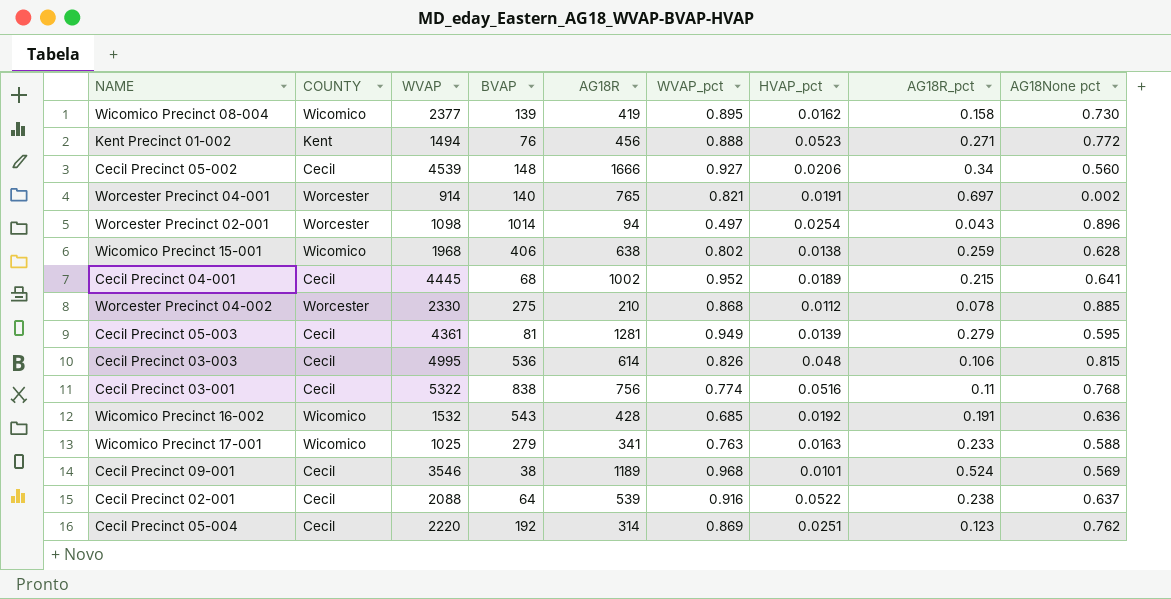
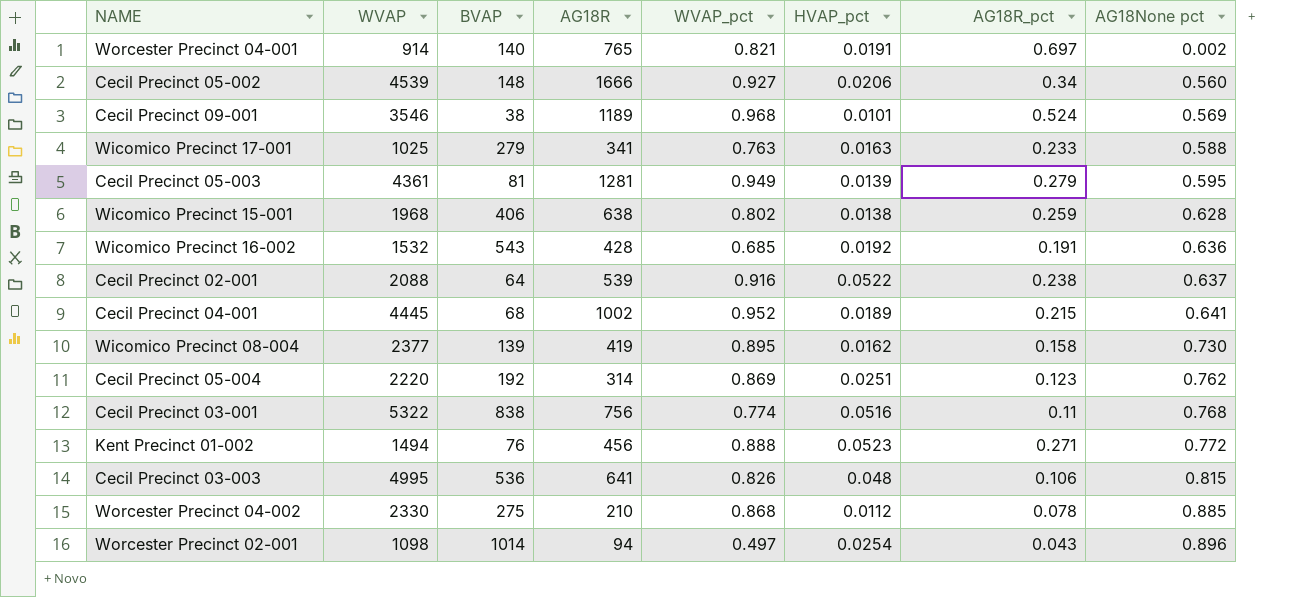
row order: none -> AG18None pct ascending
column COUNTY | position: 2 -> none
Cecil Precinct 03-003 | AG18R: 614 -> 641

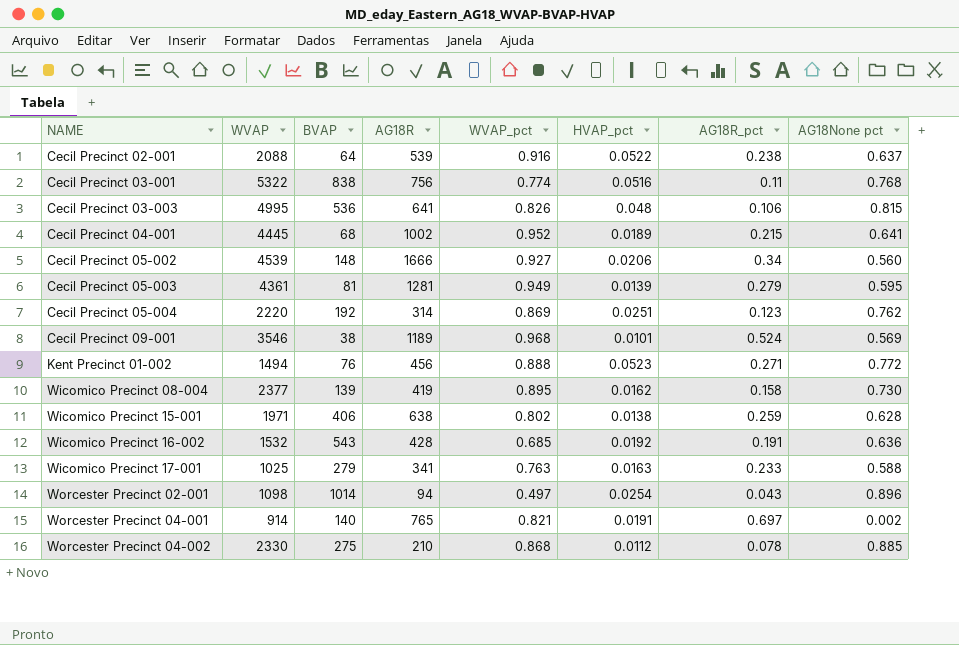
row order: AG18None pct ascending -> NAME ascending
Wicomico Precinct 15-001 | WVAP: 1968 -> 1971

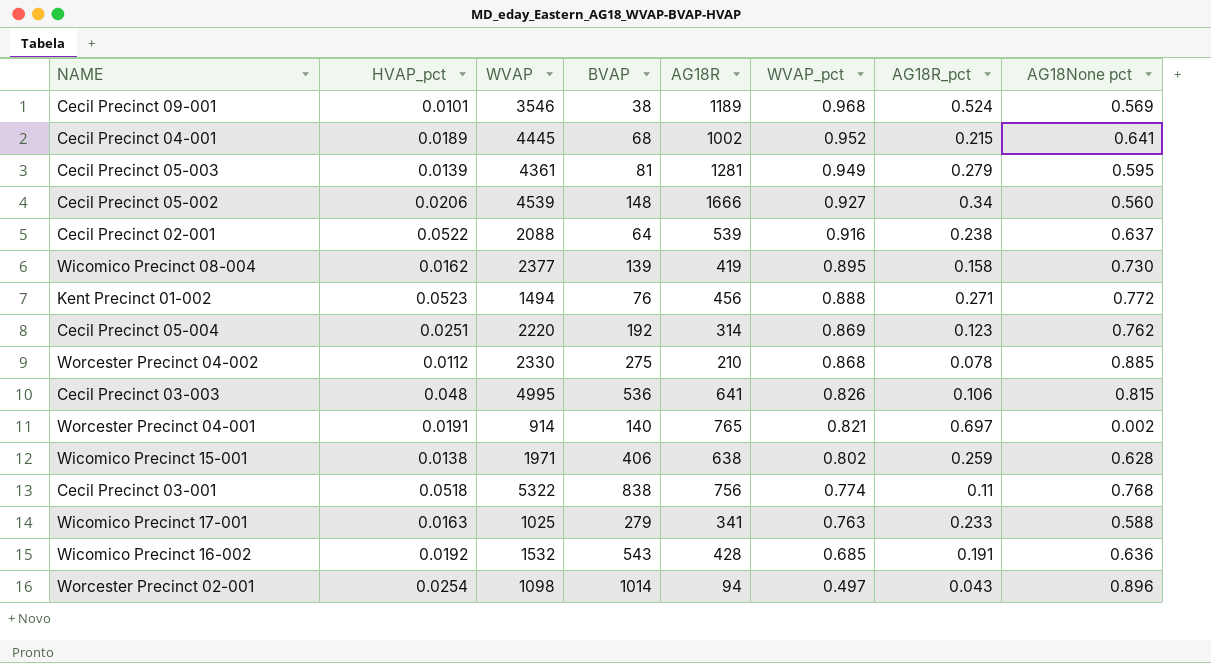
row order: NAME ascending -> WVAP_pct descending
column HVAP_pct | position: 6 -> 2
Cecil Precinct 03-001 | HVAP_pct: 0.0516 -> 0.0518

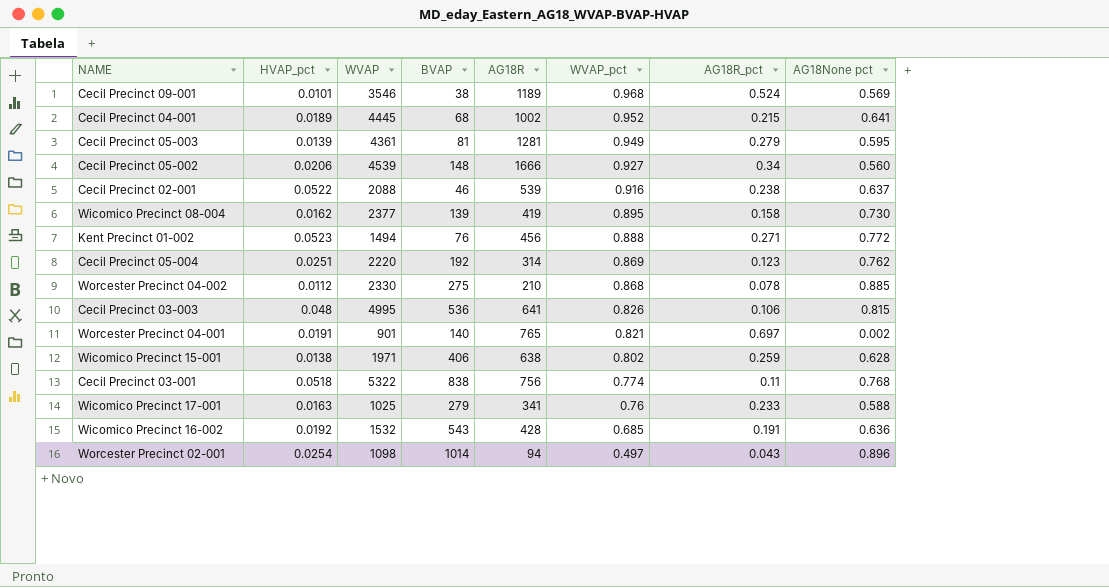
Cecil Precinct 02-001 | BVAP: 64 -> 46
Worcester Precinct 04-001 | WVAP: 914 -> 901
Wicomico Precinct 17-001 | WVAP_pct: 0.763 -> 0.76

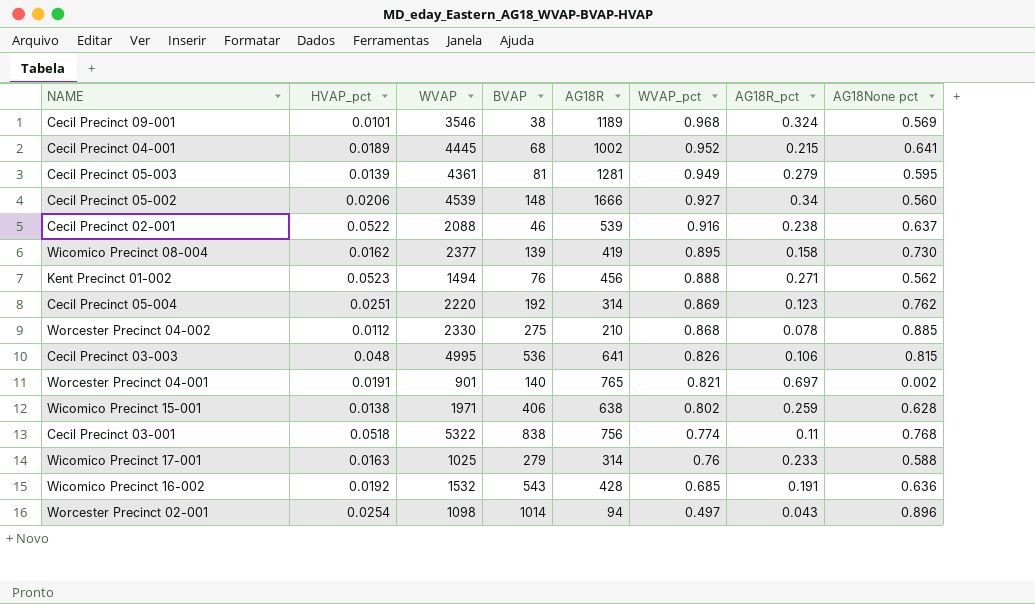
Cecil Precinct 09-001 | AG18R_pct: 0.524 -> 0.324
Kent Precinct 01-002 | AG18None pct: 0.772 -> 0.562
Wicomico Precinct 17-001 | AG18R: 341 -> 314

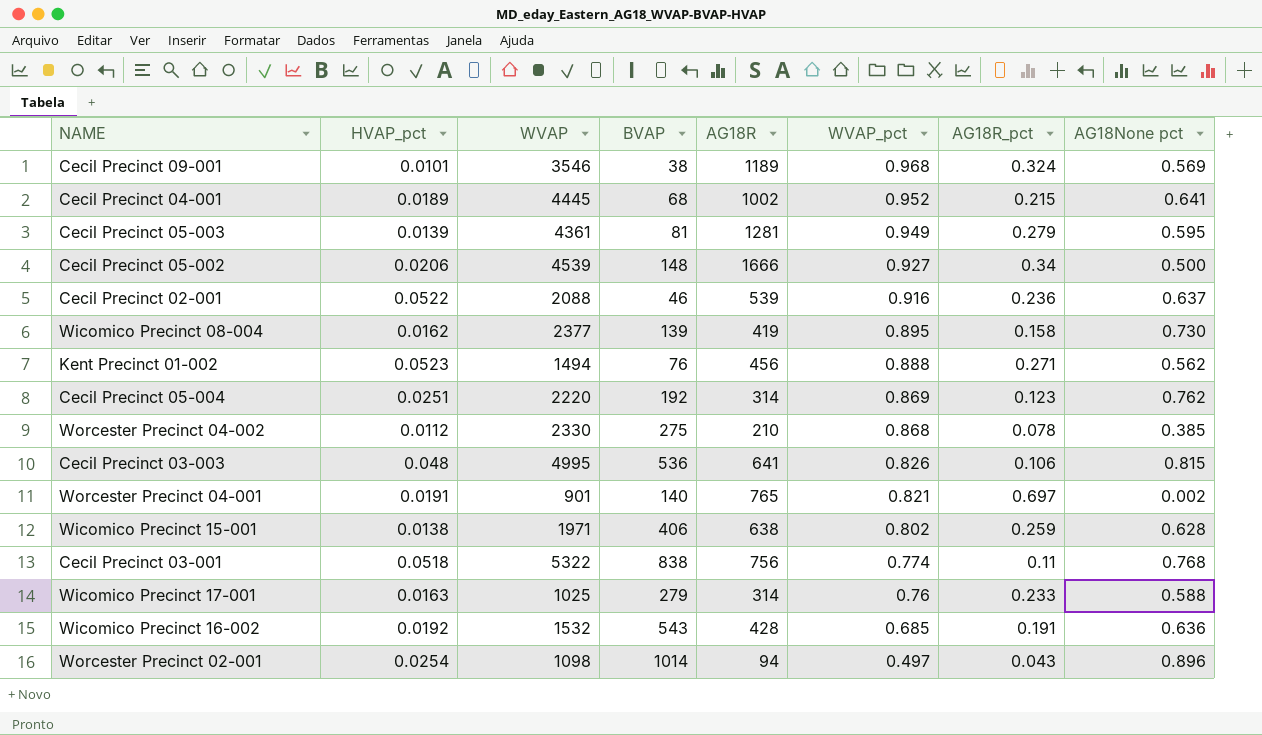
Cecil Precinct 05-002 | AG18None pct: 0.560 -> 0.500
Cecil Precinct 02-001 | AG18R_pct: 0.238 -> 0.236
Worcester Precinct 04-002 | AG18None pct: 0.885 -> 0.385

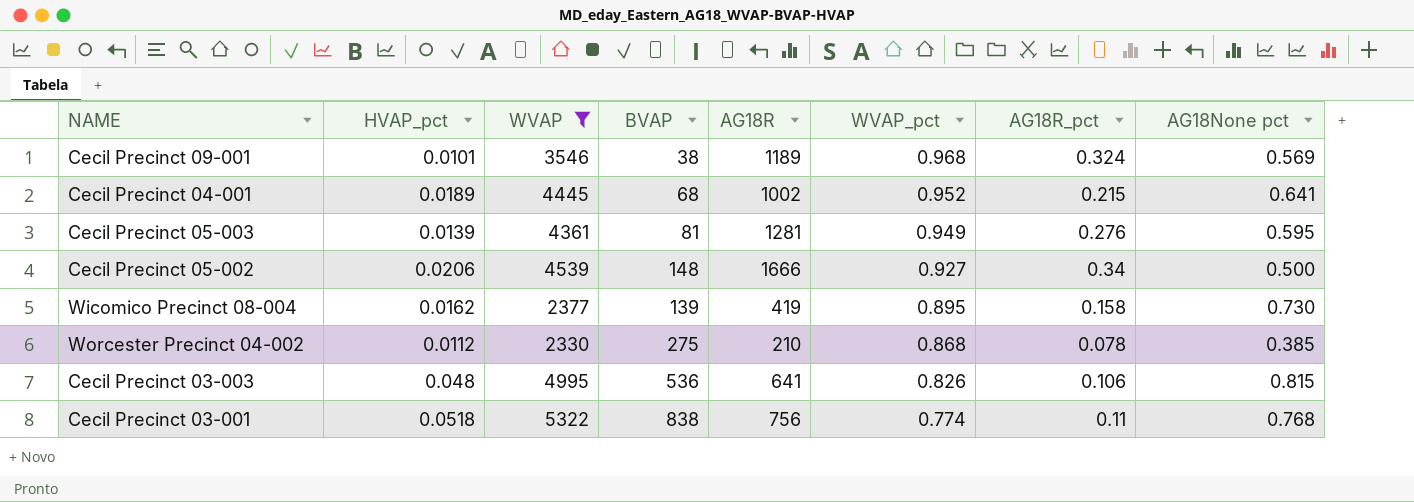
filter: none -> WVAP >= 2330
Cecil Precinct 05-003 | AG18R_pct: 0.279 -> 0.276

